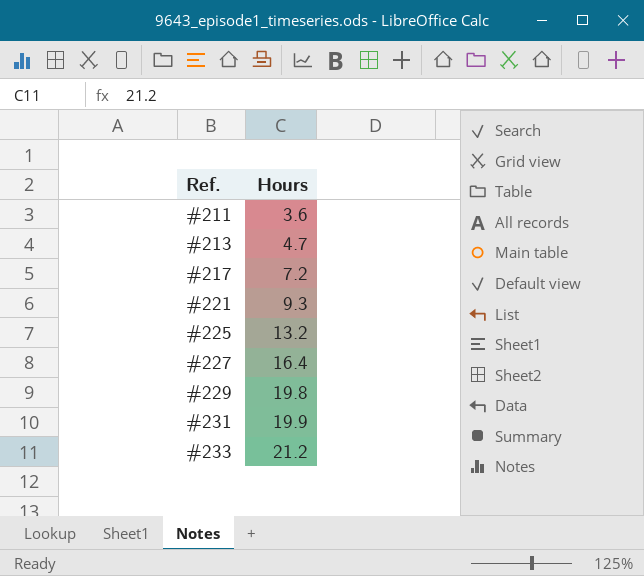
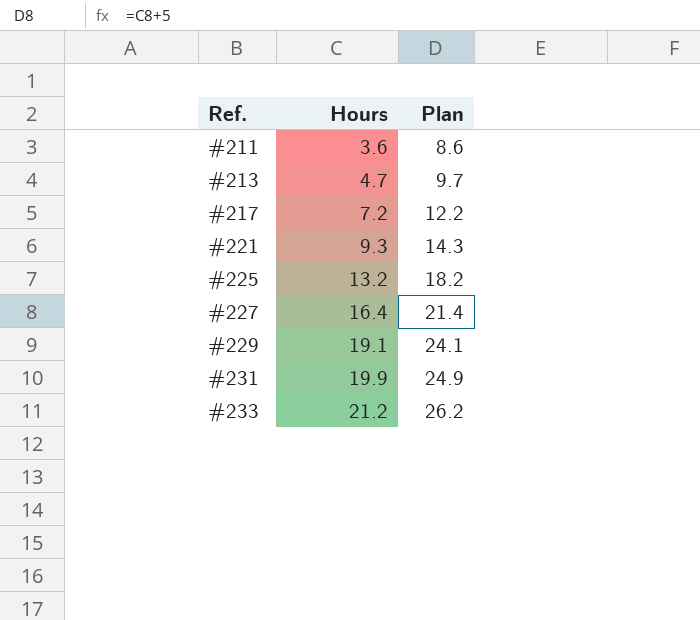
column Plan | formula: none -> [Hours] + 5
#229 | Hours: 19.8 -> 19.1

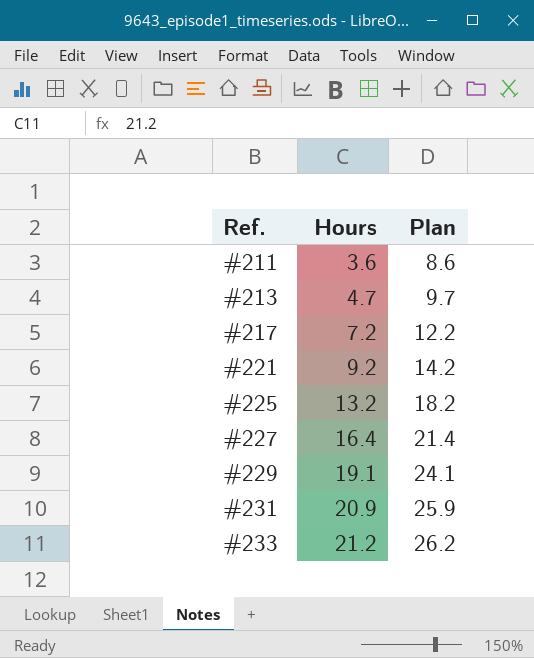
#221 | Hours: 9.3 -> 9.2
#221 | Plan: 14.3 -> 14.2
#231 | Hours: 19.9 -> 20.9
#231 | Plan: 24.9 -> 25.9

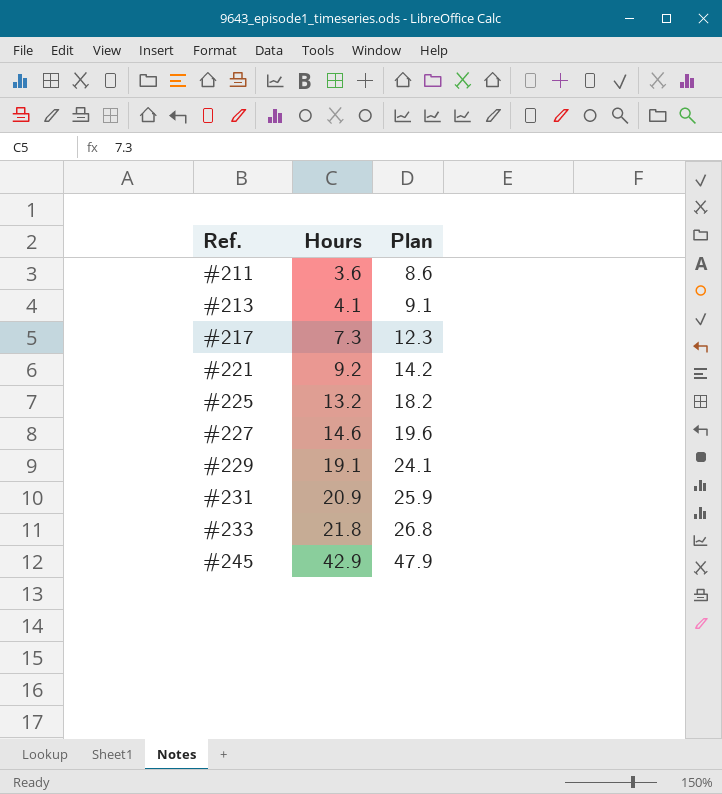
#213 | Hours: 4.7 -> 4.1
#213 | Plan: 9.7 -> 9.1
#217 | Hours: 7.2 -> 7.3
#217 | Plan: 12.2 -> 12.3
#227 | Hours: 16.4 -> 14.6
#227 | Plan: 21.4 -> 19.6
#233 | Hours: 21.2 -> 21.8
#233 | Plan: 26.2 -> 26.8
row #245: none -> 42.9 | 47.9

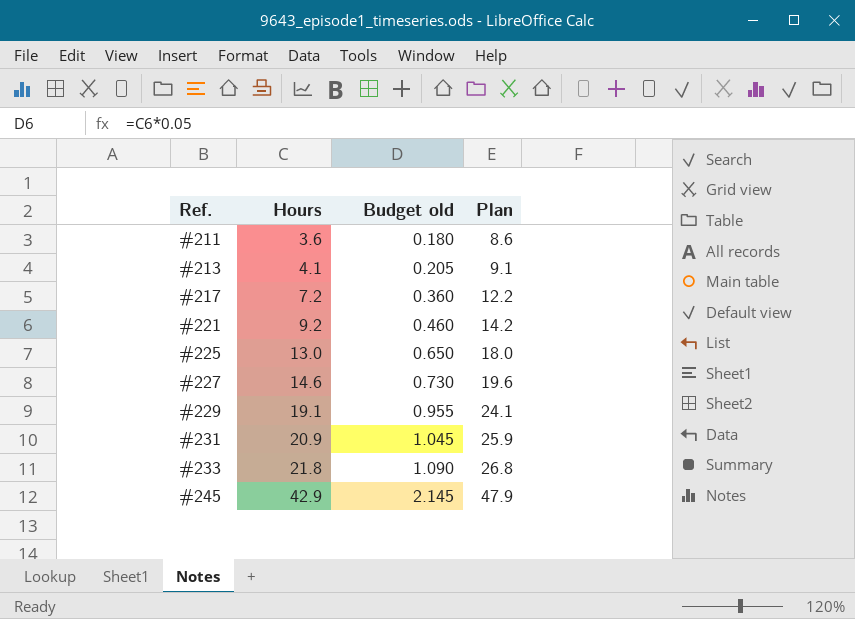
column Budget old | formula: none -> [Hours] * 0.05
#217 | Hours: 7.3 -> 7.2
#217 | Plan: 12.3 -> 12.2
#225 | Hours: 13.2 -> 13.0
#225 | Plan: 18.2 -> 18.0

